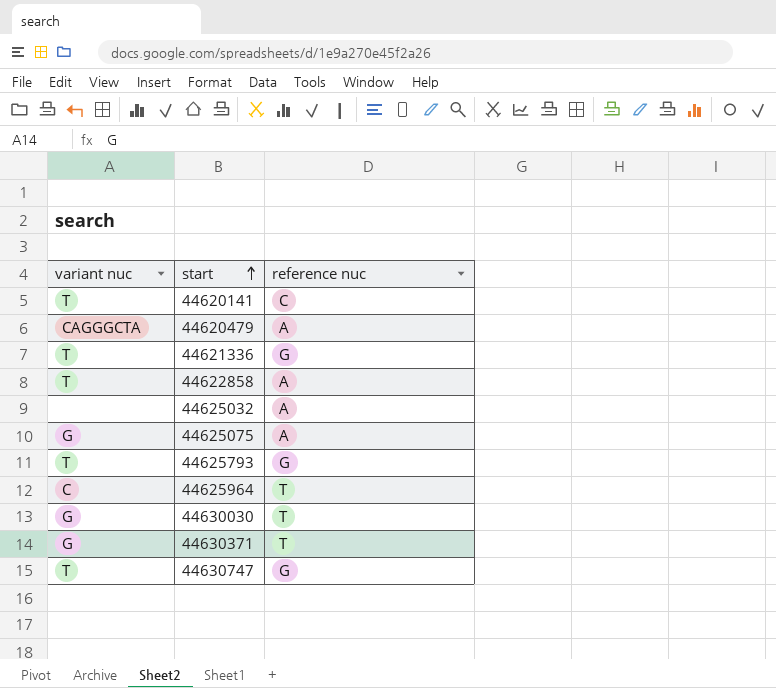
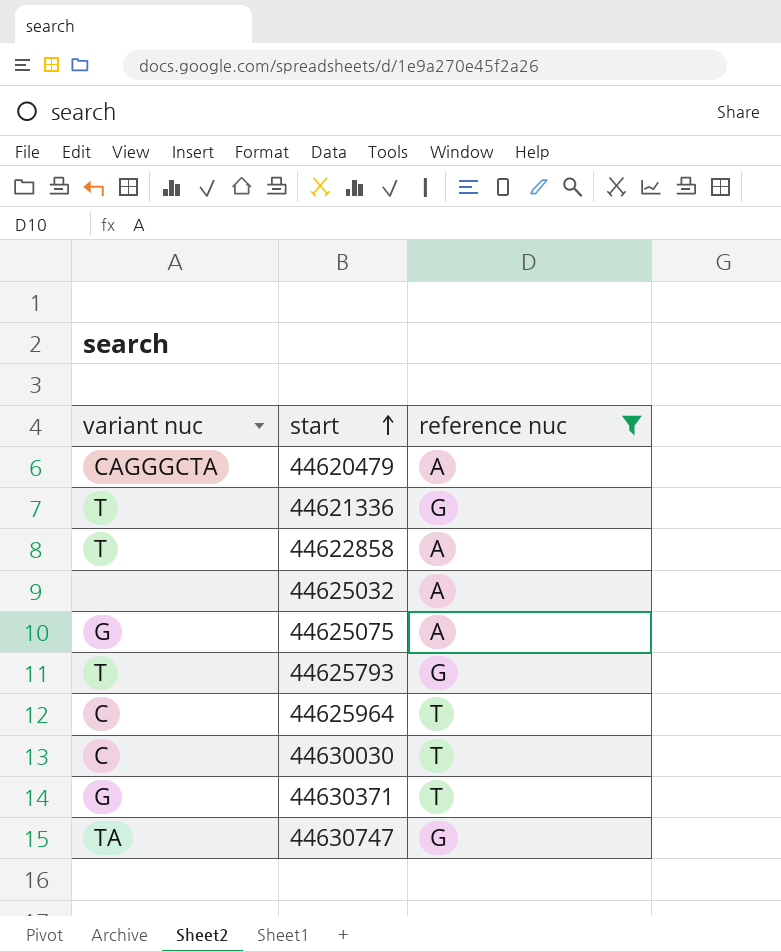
filter: none -> reference nuc != C
44630030 | variant nuc: G -> C
44630747 | variant nuc: T -> TA

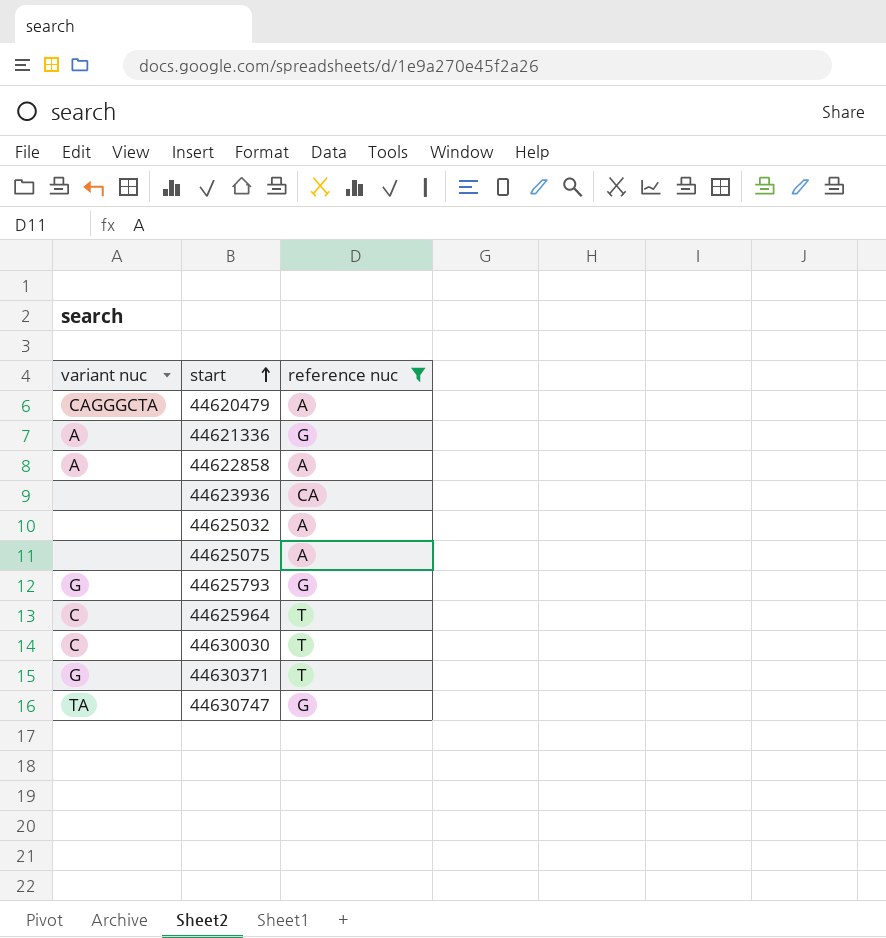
44621336 | variant nuc: T -> A
44622858 | variant nuc: T -> A
row 44623936: none -> none | CA
44625075 | variant nuc: G -> none
44625793 | variant nuc: T -> G

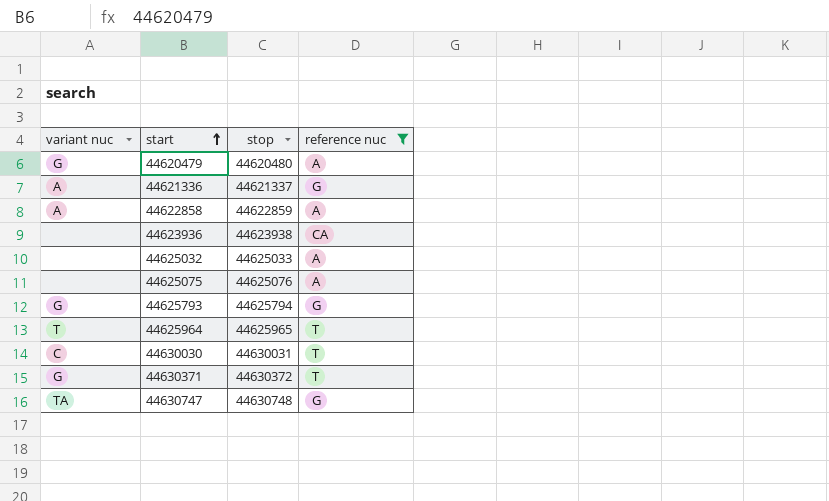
column stop | position: none -> 3
44620479 | variant nuc: CAGGGCTA -> G
44625964 | variant nuc: C -> T

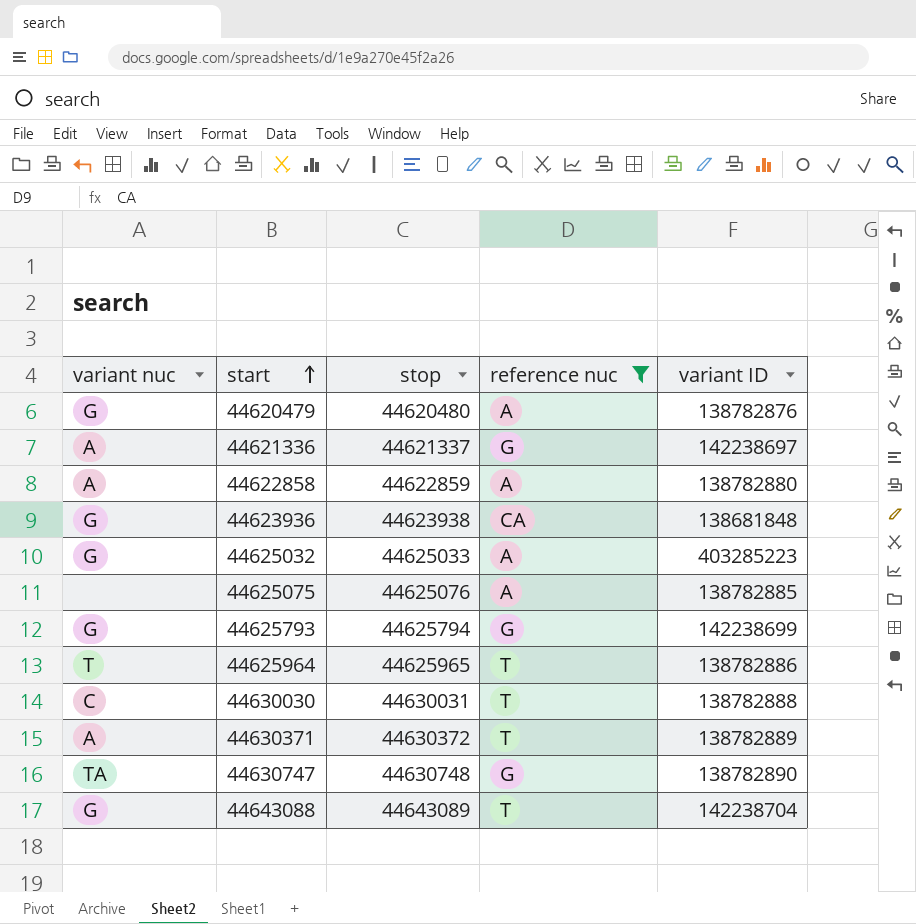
column variant ID | position: none -> 5
44623936 | variant nuc: none -> G
44625032 | variant nuc: none -> G
44630371 | variant nuc: G -> A
row 44643088: none -> G | 44643089 | T | 142238704

